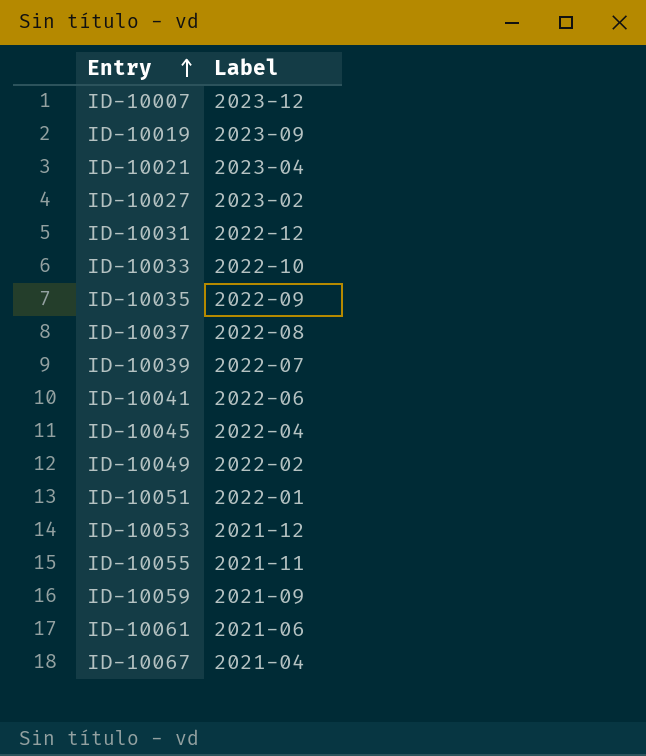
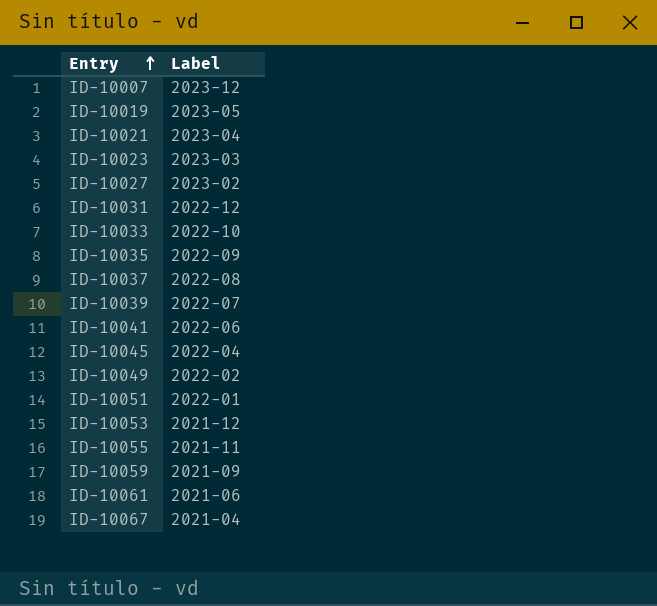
ID-10019 | Label: 2023-09 -> 2023-05
row ID-10023: none -> 2023-03

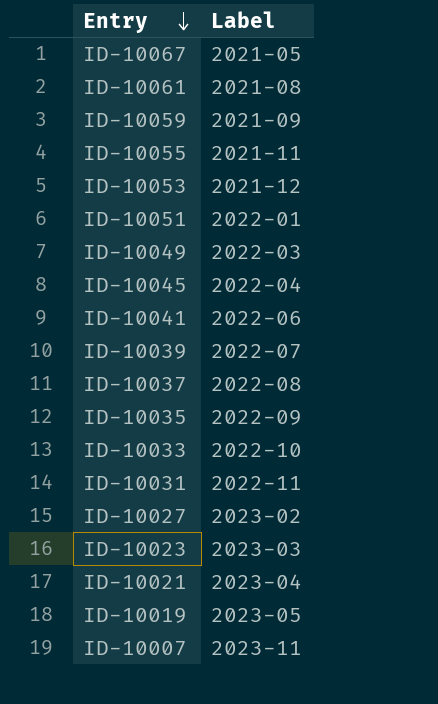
row order: Entry ascending -> Entry descending
ID-10067 | Label: 2021-04 -> 2021-05
ID-10061 | Label: 2021-06 -> 2021-08
ID-10049 | Label: 2022-02 -> 2022-03
ID-10031 | Label: 2022-12 -> 2022-11
ID-10007 | Label: 2023-12 -> 2023-11

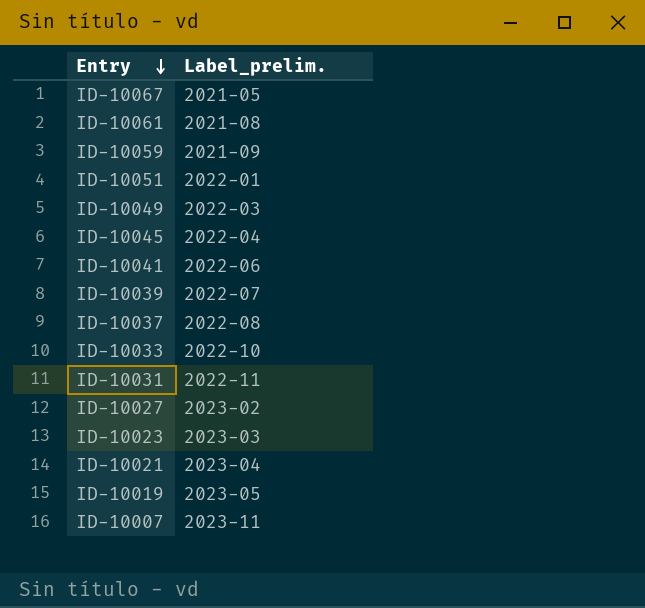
column name: Label -> Label_prelim.
row ID-10055: 2021-11 -> none
row ID-10053: 2021-12 -> none
row ID-10035: 2022-09 -> none

